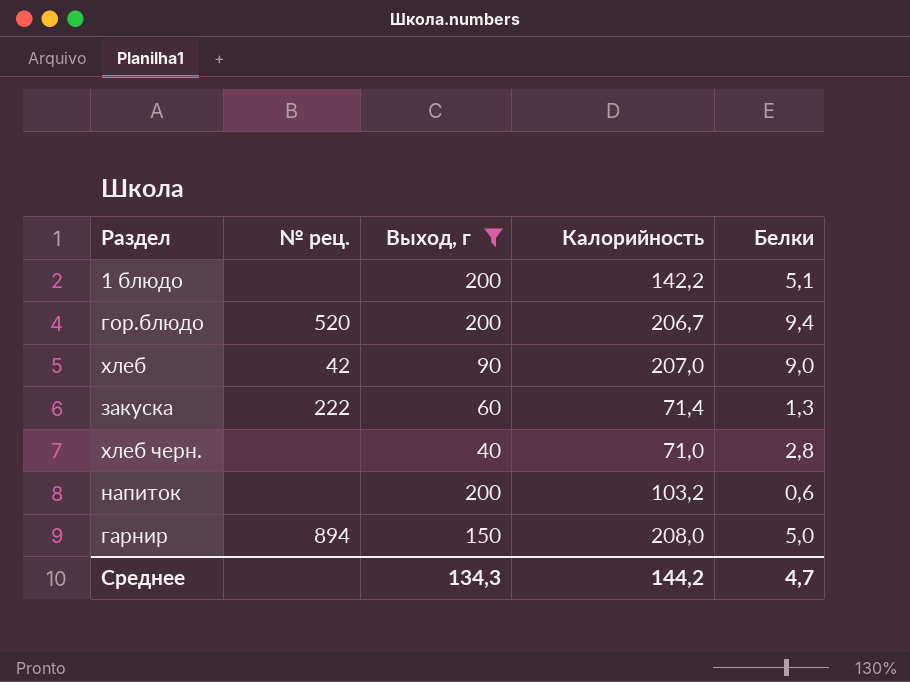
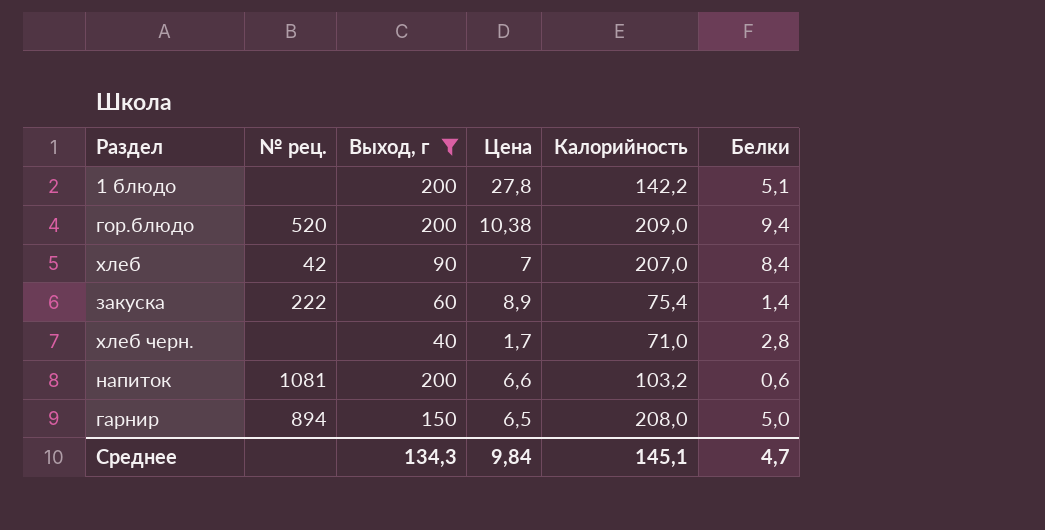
column Цена | position: none -> 4
гор.блюдо | Калорийность: 206,7 -> 209,0
хлеб | Белки: 9,0 -> 8,4
закуска | Калорийность: 71,4 -> 75,4
закуска | Белки: 1,3 -> 1,4
напиток | № рец.: none -> 1081
Среднее | Калорийность: 144,2 -> 145,1

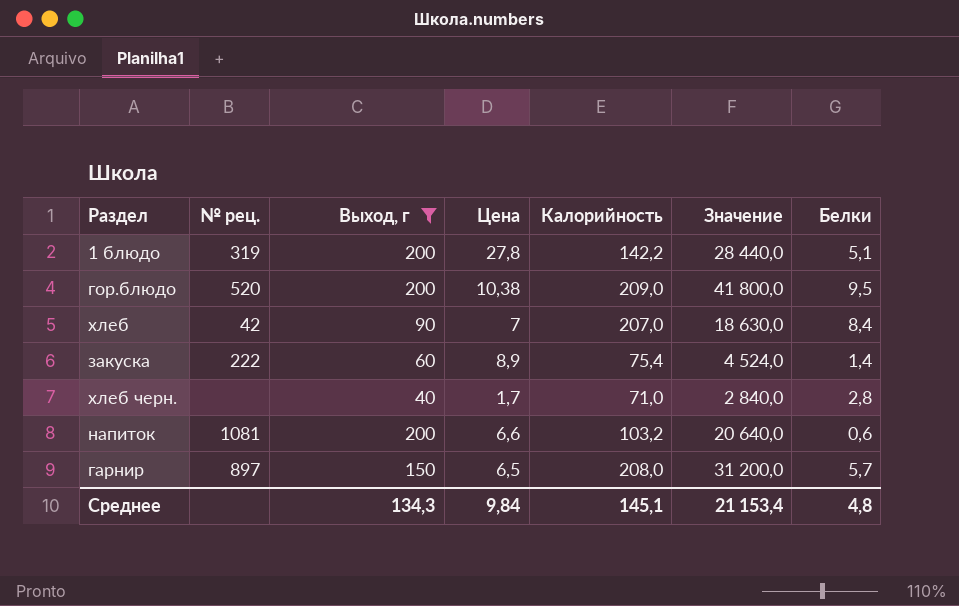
column Значение | formula: none -> [Выход, г] * [Калорийность]
1 блюдо | № рец.: none -> 319
гор.блюдо | Белки: 9,4 -> 9,5
гарнир | № рец.: 894 -> 897
гарнир | Белки: 5,0 -> 5,7
Среднее | Белки: 4,7 -> 4,8

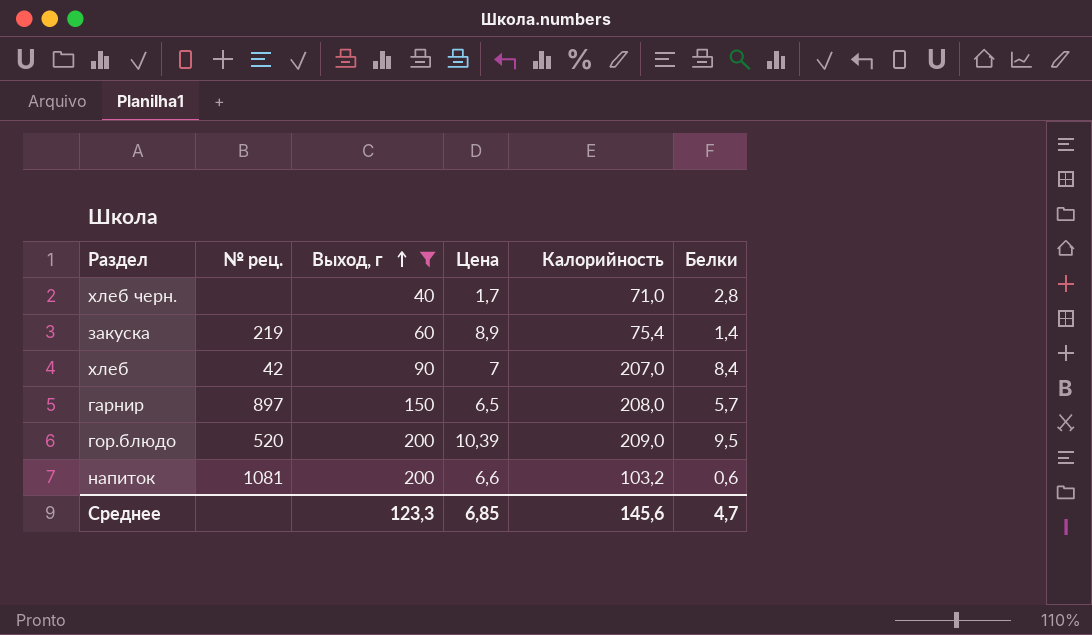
row order: none -> Выход, г ascending
column Значение | formula: [Выход, г] * [Калорийность] -> none
row 1 блюдо: 319 | 200 | 27,8 | 142,2 | 28 440,0 | 5,1 -> none
закуска | № рец.: 222 -> 219
гор.блюдо | Цена: 10,38 -> 10,39
Среднее | Выход, г: 134,3 -> 123,3
Среднее | Цена: 9,84 -> 6,85
Среднее | Калорийность: 145,1 -> 145,6
Среднее | Белки: 4,8 -> 4,7

